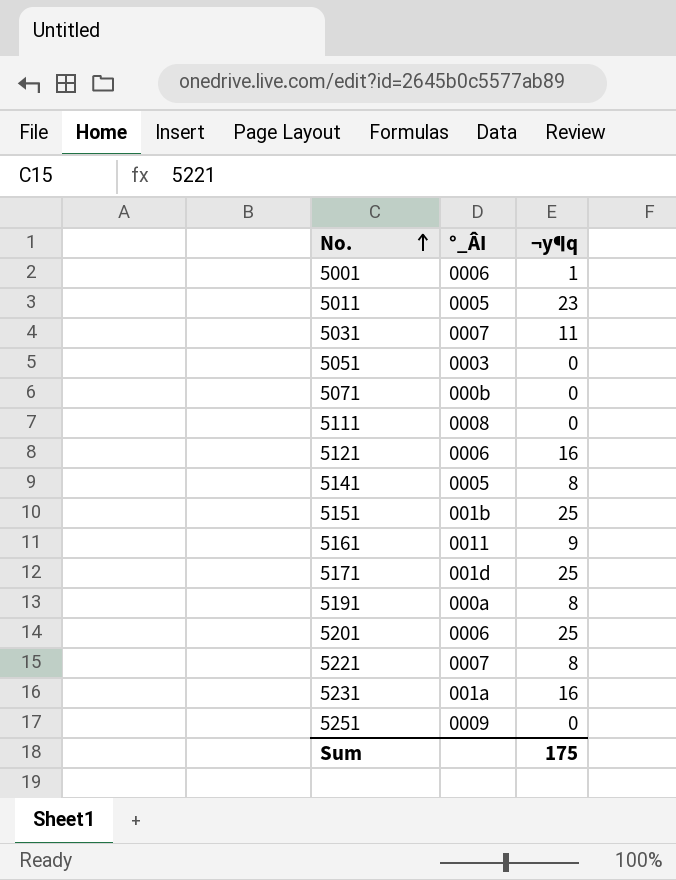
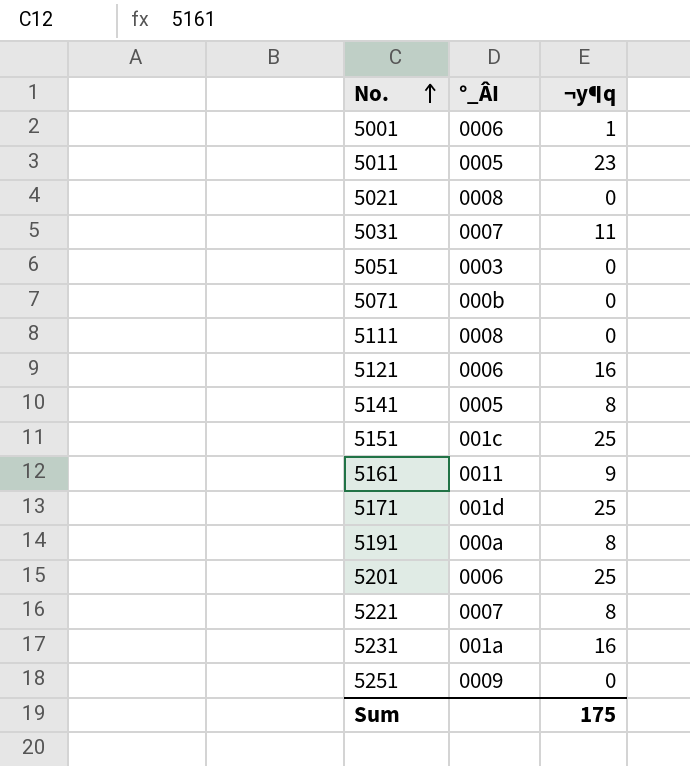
row 5021: none -> 0008 | 0
5151 | °_ÂI: 001b -> 001c

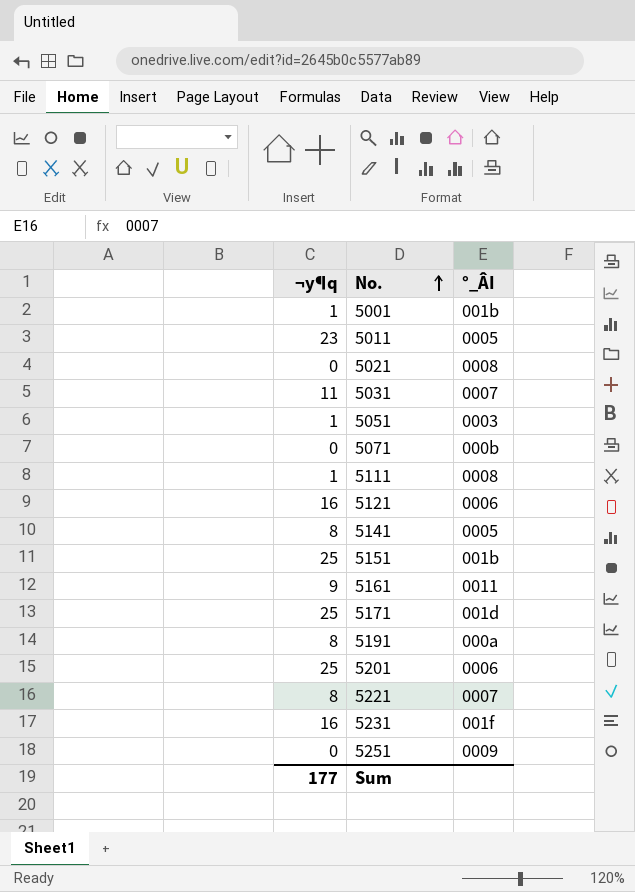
column ¬y¶q | position: 3 -> 1
5001 | °_ÂI: 0006 -> 001b
5051 | ¬y¶q: 0 -> 1
5111 | ¬y¶q: 0 -> 1
5151 | °_ÂI: 001c -> 001b
5231 | °_ÂI: 001a -> 001f
Sum | ¬y¶q: 175 -> 177

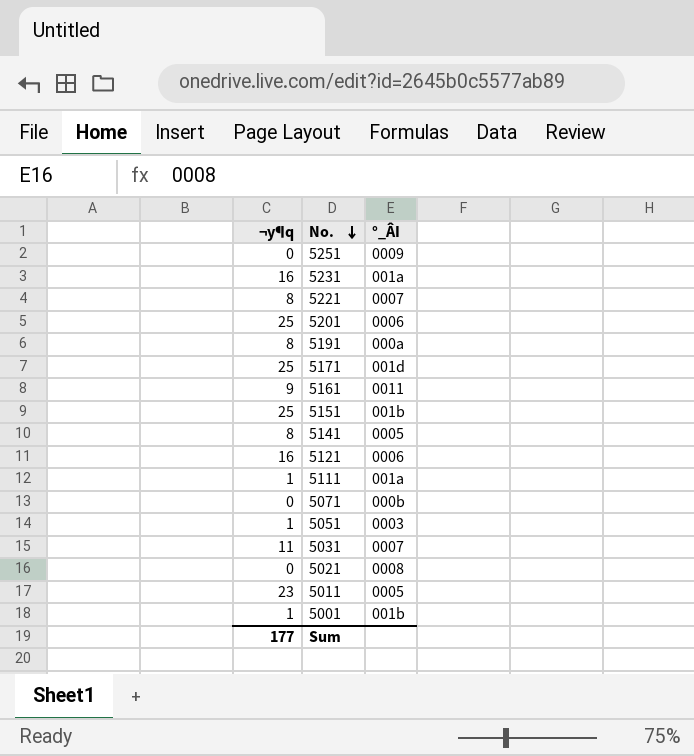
row order: No. ascending -> No. descending
5231 | °_ÂI: 001f -> 001a
5111 | °_ÂI: 0008 -> 001a

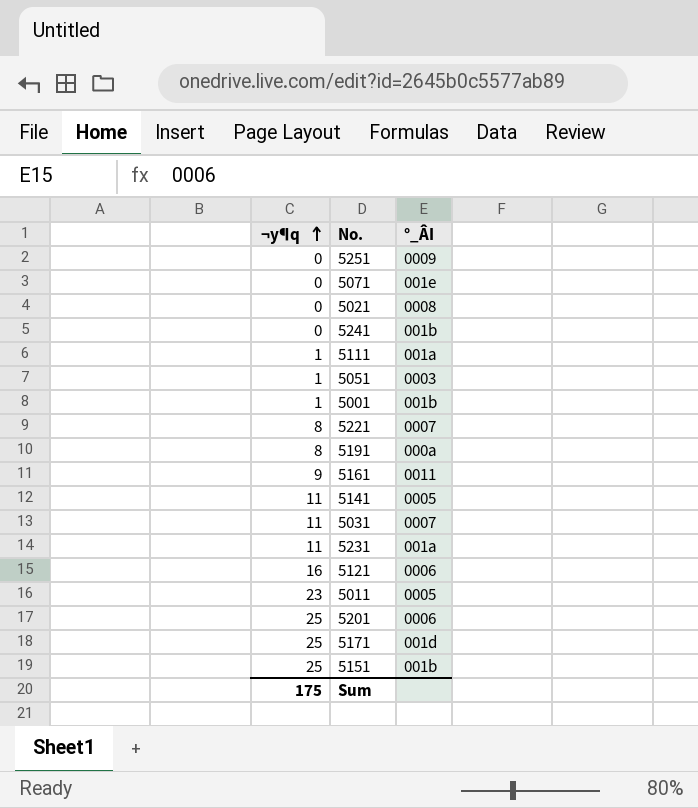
row order: No. descending -> ¬y¶q ascending
5071 | °_ÂI: 000b -> 001e
row 5241: none -> 0 | 001b
5141 | ¬y¶q: 8 -> 11
5231 | ¬y¶q: 16 -> 11
Sum | ¬y¶q: 177 -> 175

